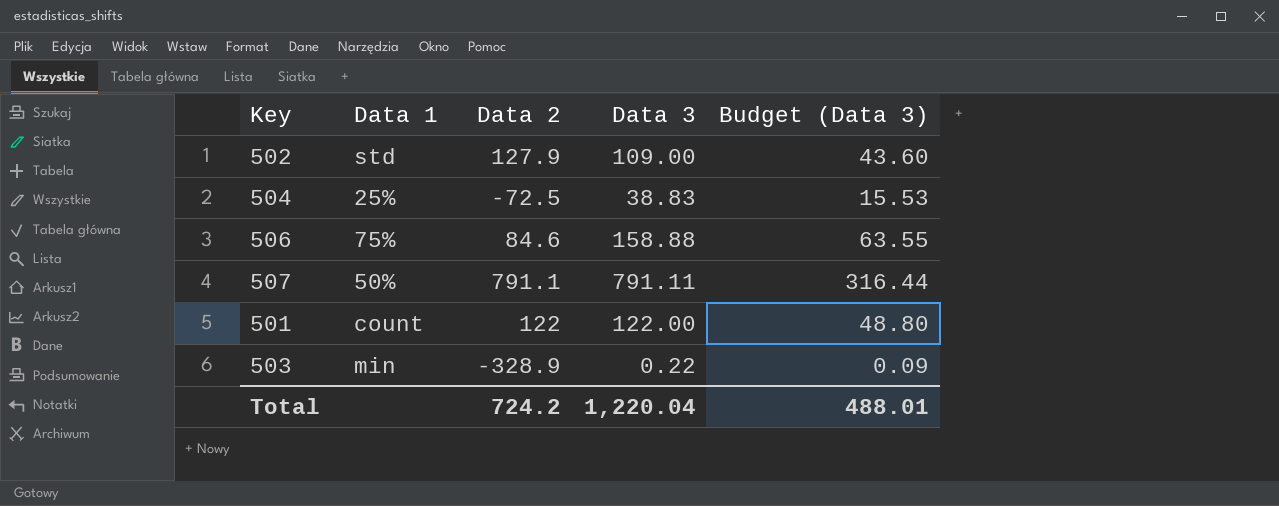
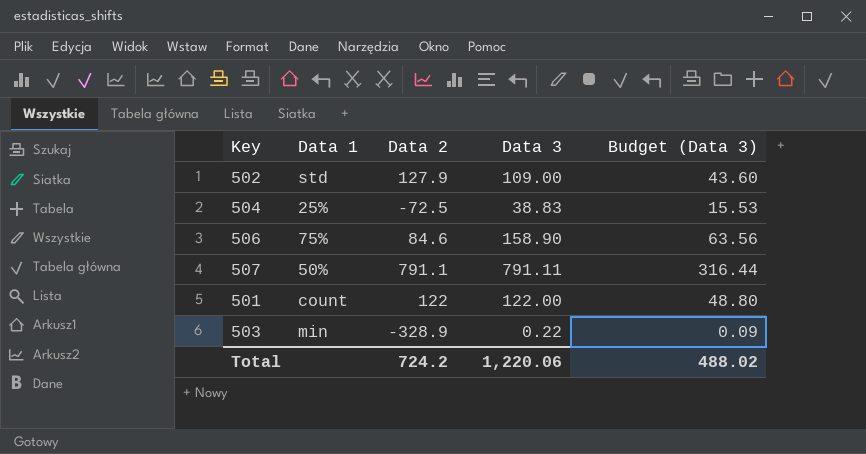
506 | Data 3: 158.88 -> 158.90
506 | Budget (Data 3): 63.55 -> 63.56
Total | Data 3: 1,220.04 -> 1,220.06
Total | Budget (Data 3): 488.01 -> 488.02

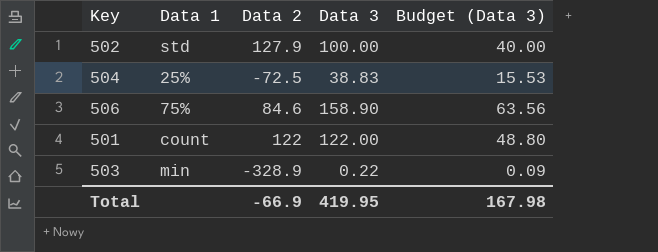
row 507: 50% | 791.1 | 791.11 | 316.44 -> none
502 | Data 3: 109.00 -> 100.00
502 | Budget (Data 3): 43.60 -> 40.00
Total | Data 2: 724.2 -> -66.9
Total | Data 3: 1,220.06 -> 419.95
Total | Budget (Data 3): 488.02 -> 167.98

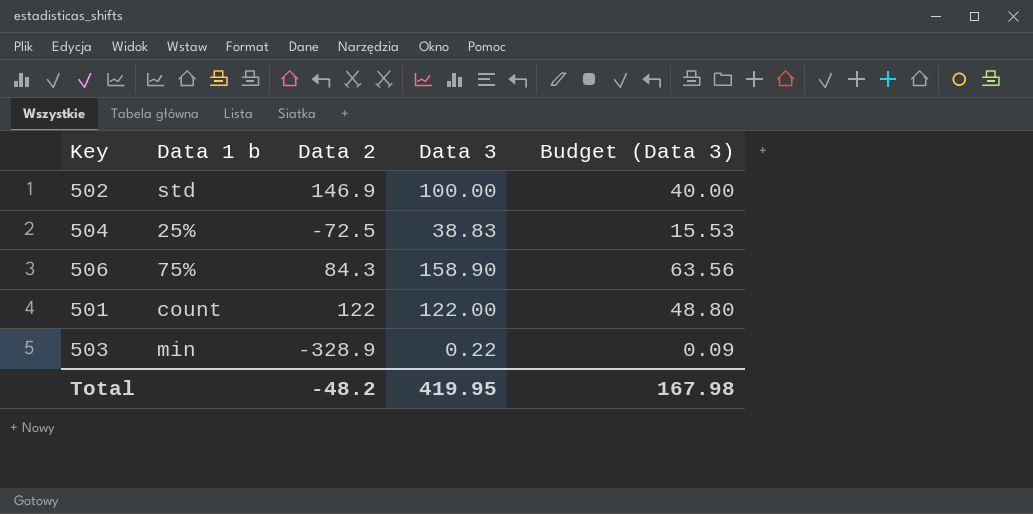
column name: Data 1 -> Data 1 b
502 | Data 2: 127.9 -> 146.9
506 | Data 2: 84.6 -> 84.3
Total | Data 2: -66.9 -> -48.2

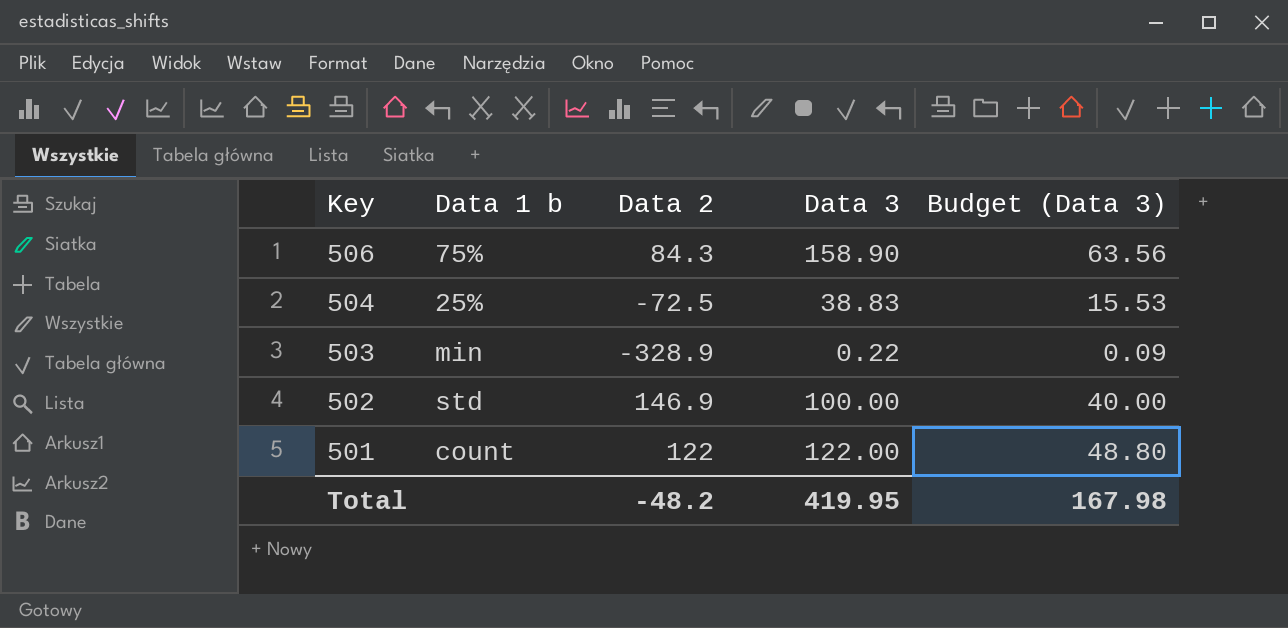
row order: none -> Key descending

